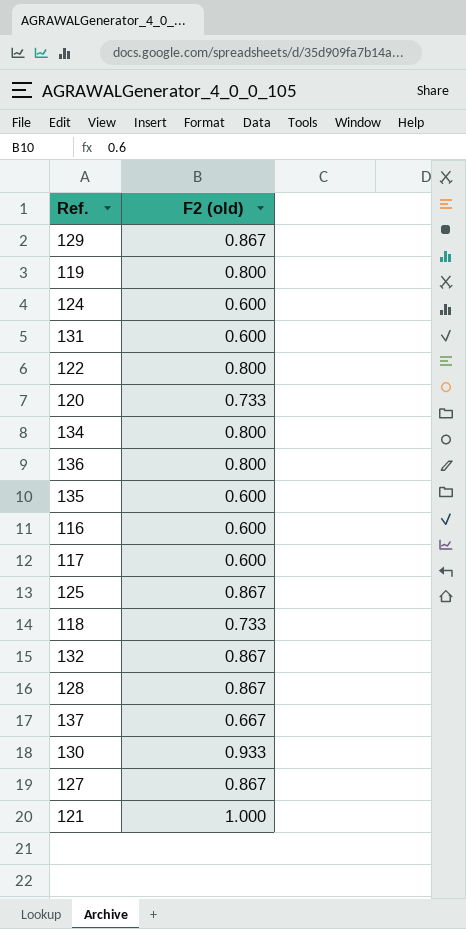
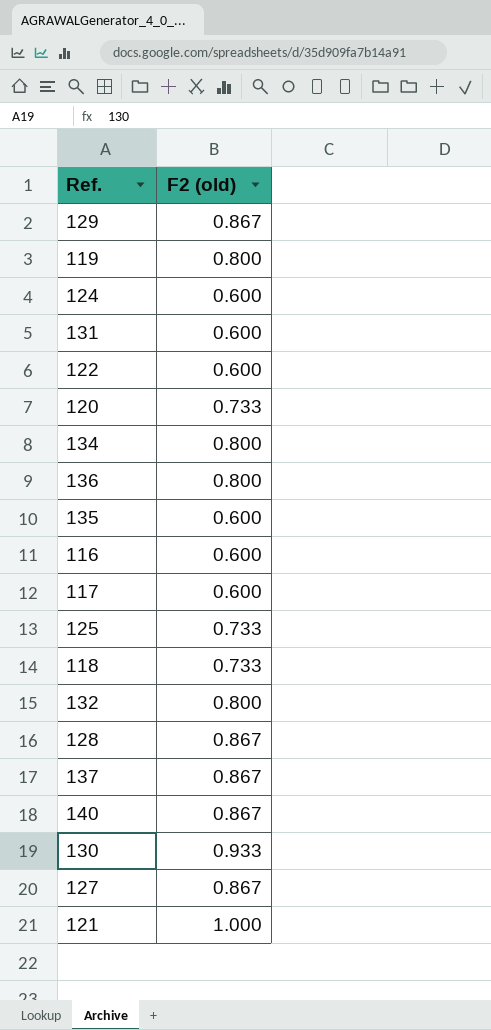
122 | F2 (old): 0.800 -> 0.600
125 | F2 (old): 0.867 -> 0.733
132 | F2 (old): 0.867 -> 0.800
137 | F2 (old): 0.667 -> 0.867
row 140: none -> 0.867

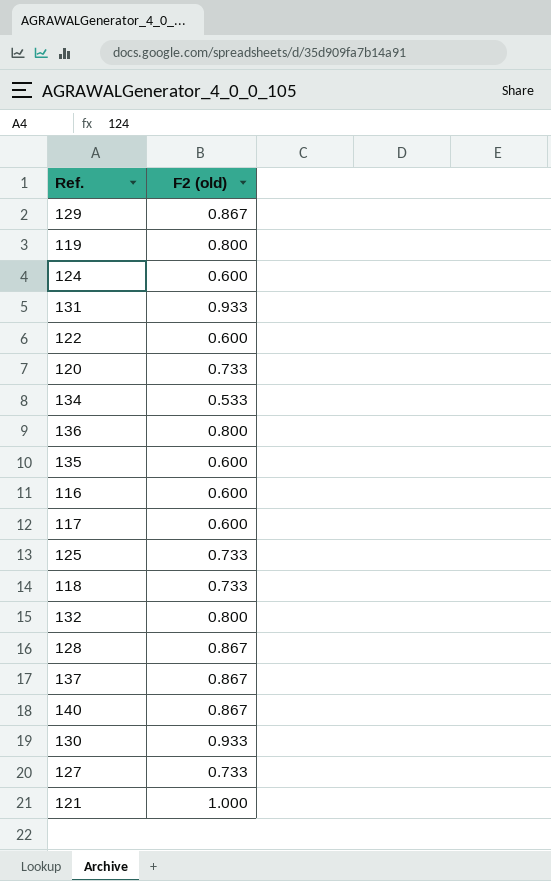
131 | F2 (old): 0.600 -> 0.933
134 | F2 (old): 0.800 -> 0.533
127 | F2 (old): 0.867 -> 0.733

